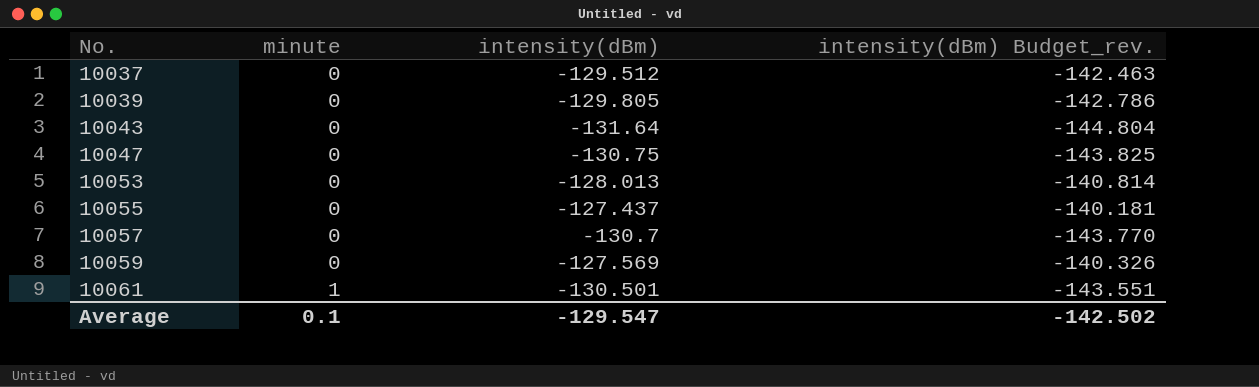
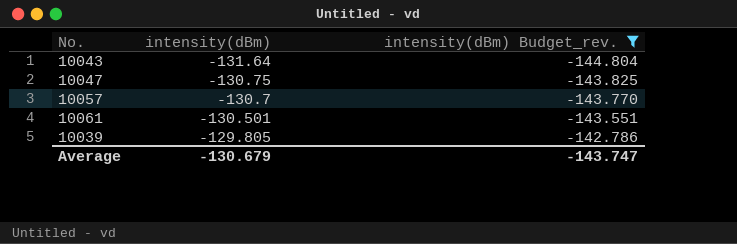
filter: none -> intensity(dBm) Budget_rev. <= -142.786
row order: No. ascending -> intensity(dBm) ascending
column minute | position: 2 -> none
Average | intensity(dBm): -129.547 -> -130.679
Average | intensity(dBm) Budget_rev.: -142.502 -> -143.747

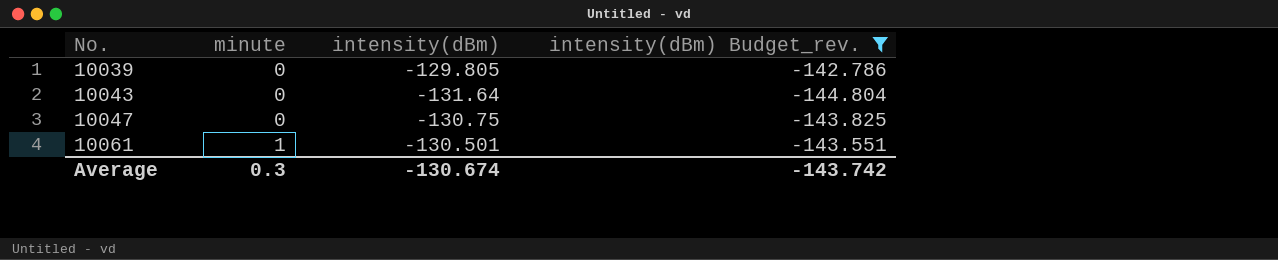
row order: intensity(dBm) ascending -> No. ascending
column minute | position: none -> 2
row 10057: -130.7 | -143.770 -> none
Average | intensity(dBm): -130.679 -> -130.674
Average | intensity(dBm) Budget_rev.: -143.747 -> -143.742

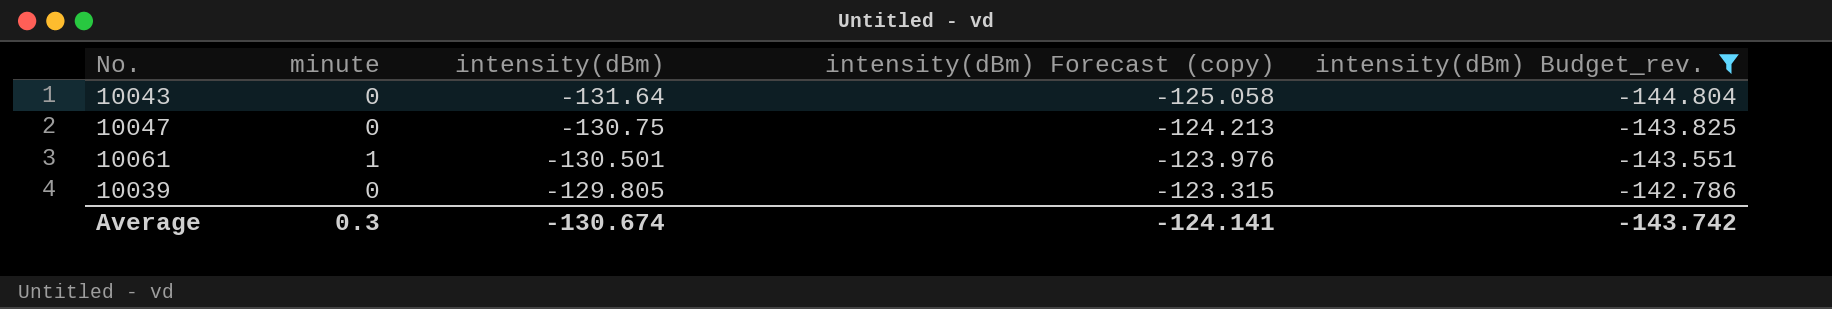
row order: No. ascending -> intensity(dBm) ascending
column intensity(dBm) Forecast (copy) | formula: none -> [intensity(dBm)] * 0.95

